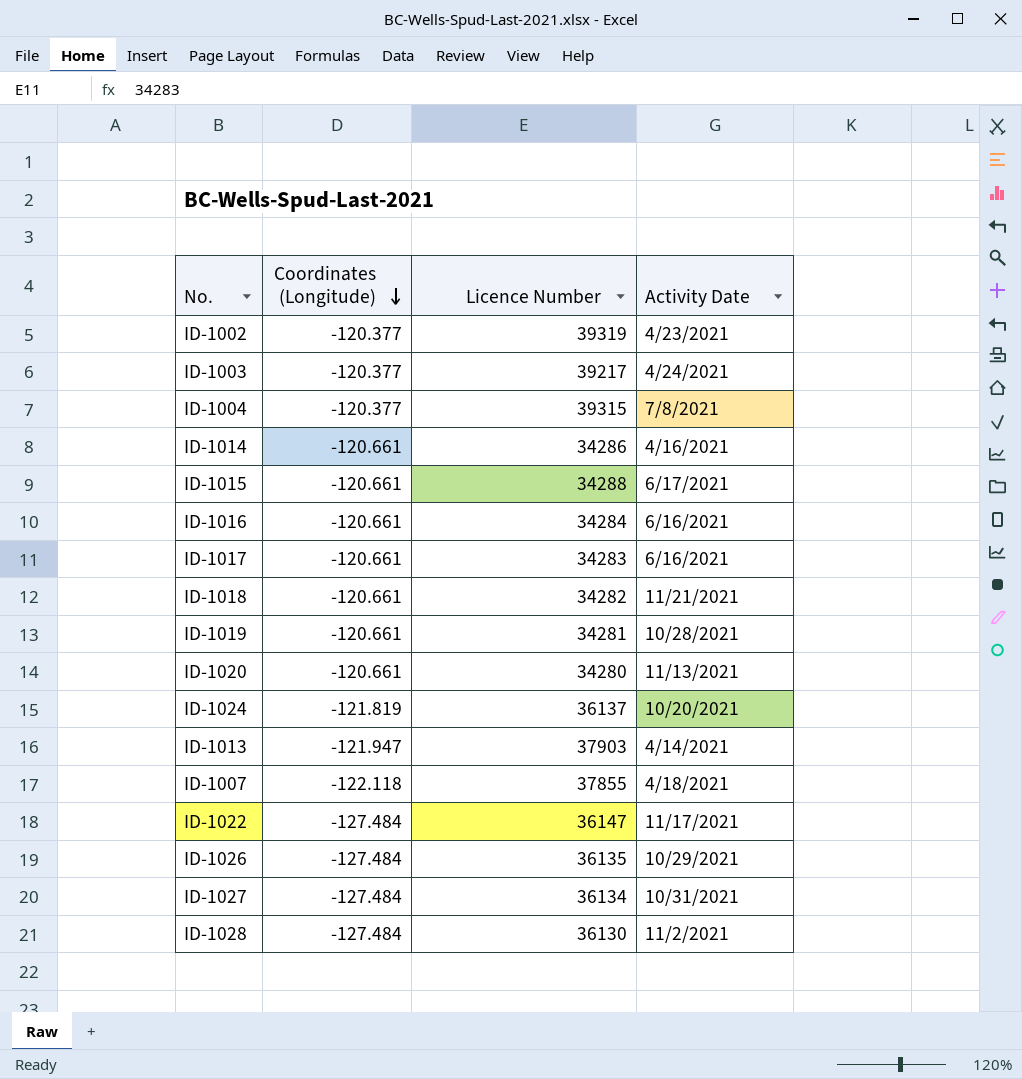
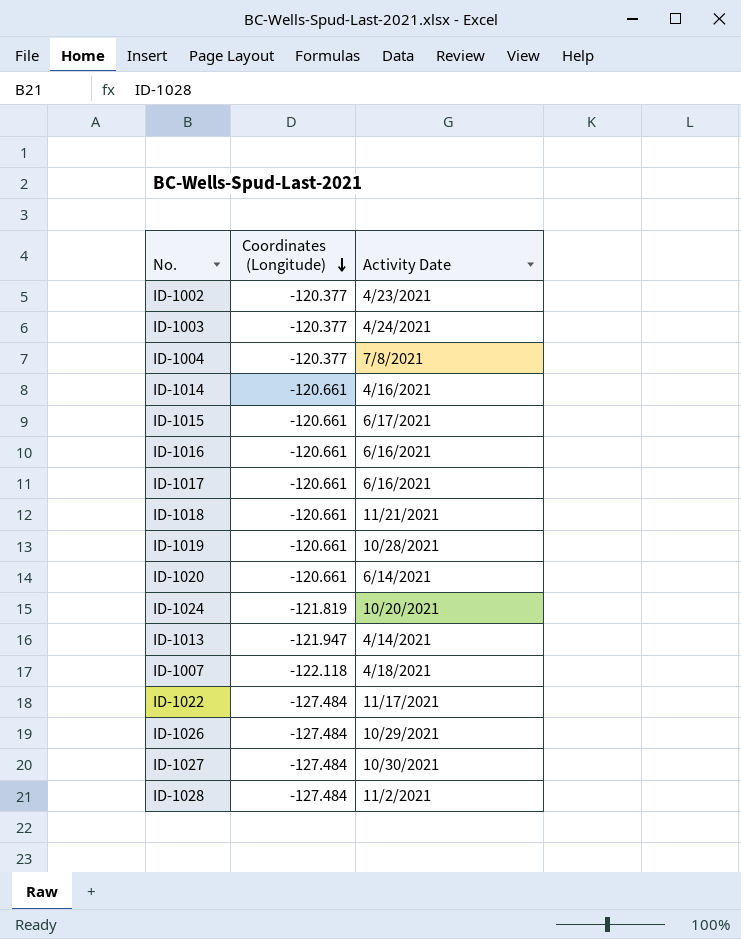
column Licence Number | position: 3 -> none
ID-1020 | Activity Date: 11/13/2021 -> 6/14/2021
ID-1027 | Activity Date: 10/31/2021 -> 10/30/2021

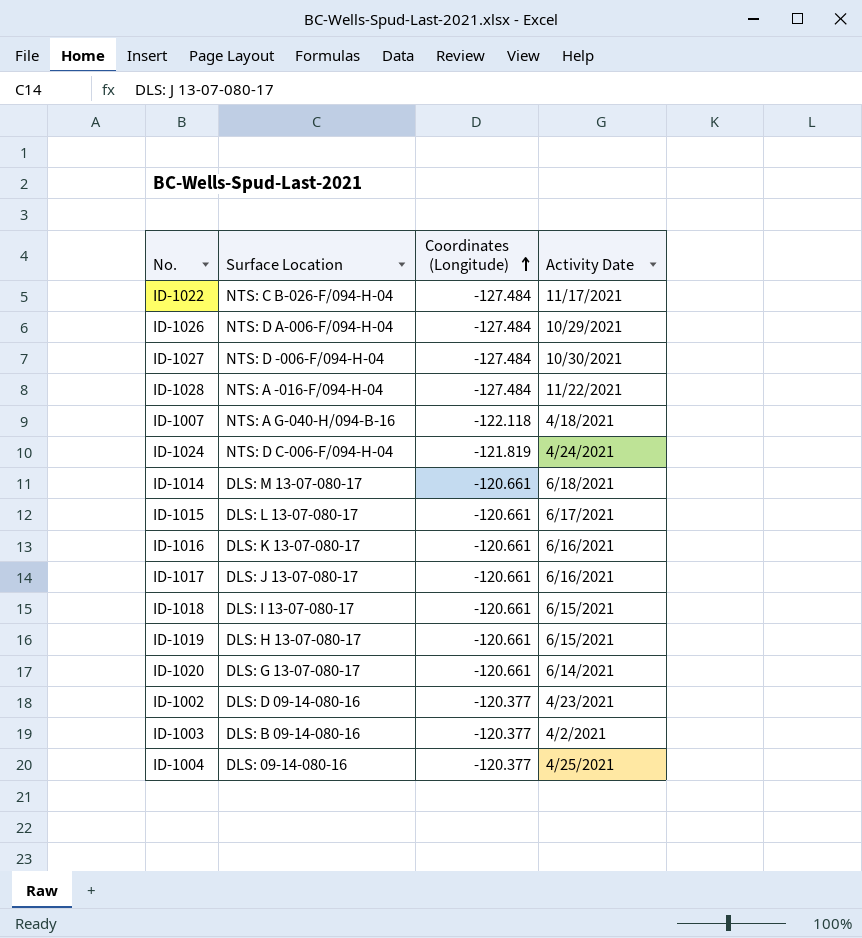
row order: Coordinates (Longitude) descending -> Coordinates (Longitude) ascending
column Surface Location | position: none -> 2
row ID-1013: -121.947 | 4/14/2021 -> none
ID-1028 | Activity Date: 11/2/2021 -> 11/22/2021
ID-1024 | Activity Date: 10/20/2021 -> 4/24/2021
ID-1014 | Activity Date: 4/16/2021 -> 6/18/2021
ID-1018 | Activity Date: 11/21/2021 -> 6/15/2021
ID-1019 | Activity Date: 10/28/2021 -> 6/15/2021
ID-1003 | Activity Date: 4/24/2021 -> 4/2/2021
ID-1004 | Activity Date: 7/8/2021 -> 4/25/2021

